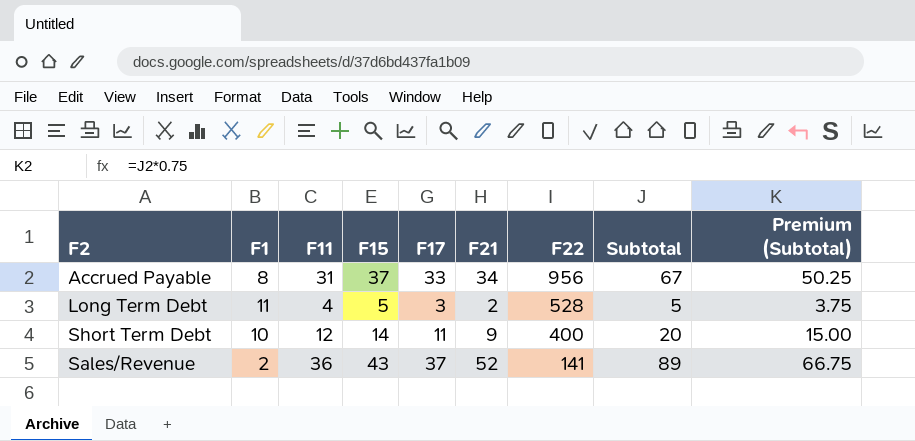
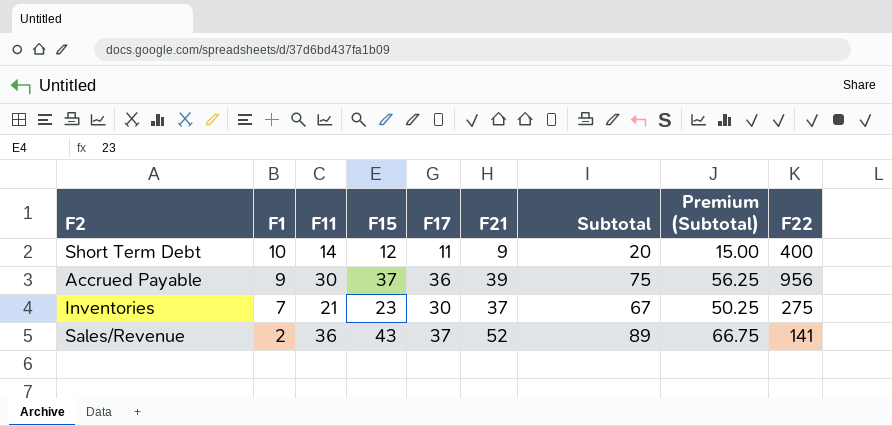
row order: F22 descending -> F1 descending
column F22 | position: 7 -> 9
row Long Term Debt: 11 | 4 | 5 | 3 | 2 | 528 | 5 | 3.75 -> none
Short Term Debt | F11: 12 -> 14
Short Term Debt | F15: 14 -> 12
Accrued Payable | F1: 8 -> 9
Accrued Payable | F11: 31 -> 30
Accrued Payable | F17: 33 -> 36
Accrued Payable | F21: 34 -> 39
Accrued Payable | Subtotal: 67 -> 75
Accrued Payable | Premium (Subtotal): 50.25 -> 56.25
row Inventories: none -> 7 | 21 | 23 | 30 | 37 | 67 | 50.25 | 275

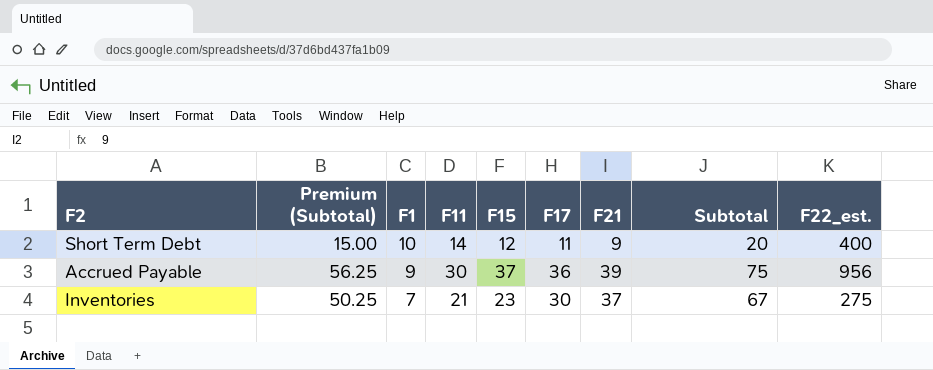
column Premium (Subtotal) | position: 8 -> 2
column name: F22 -> F22_est.
row Sales/Revenue: 2 | 36 | 43 | 37 | 52 | 89 | 66.75 | 141 -> none

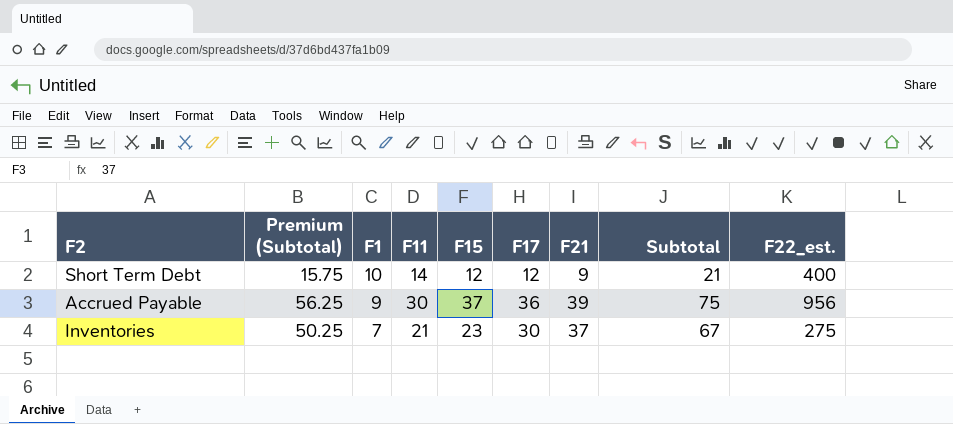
Short Term Debt | Premium (Subtotal): 15.00 -> 15.75
Short Term Debt | F17: 11 -> 12
Short Term Debt | Subtotal: 20 -> 21

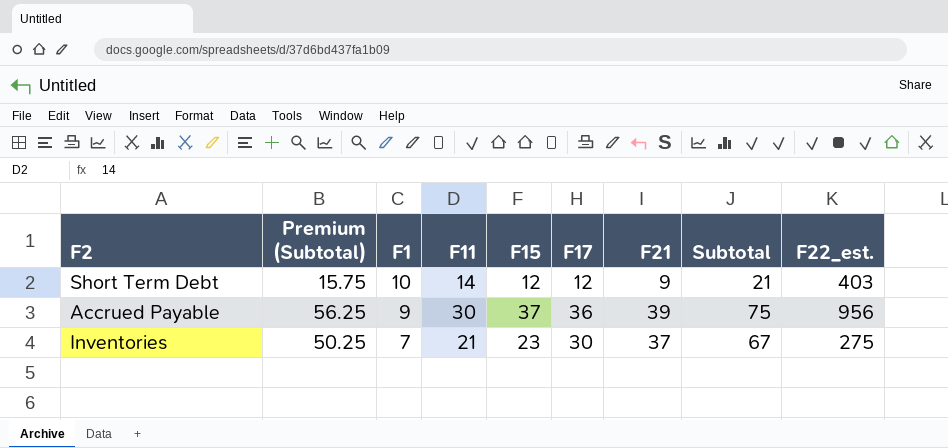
Short Term Debt | F22_est.: 400 -> 403

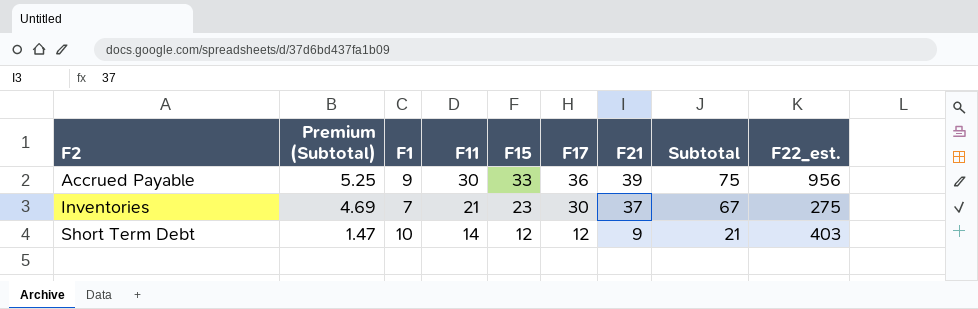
row order: F1 descending -> F2 ascending
column Premium (Subtotal) | formula: [Subtotal] * 0.75 -> [Subtotal] * 0.07
Accrued Payable | F15: 37 -> 33

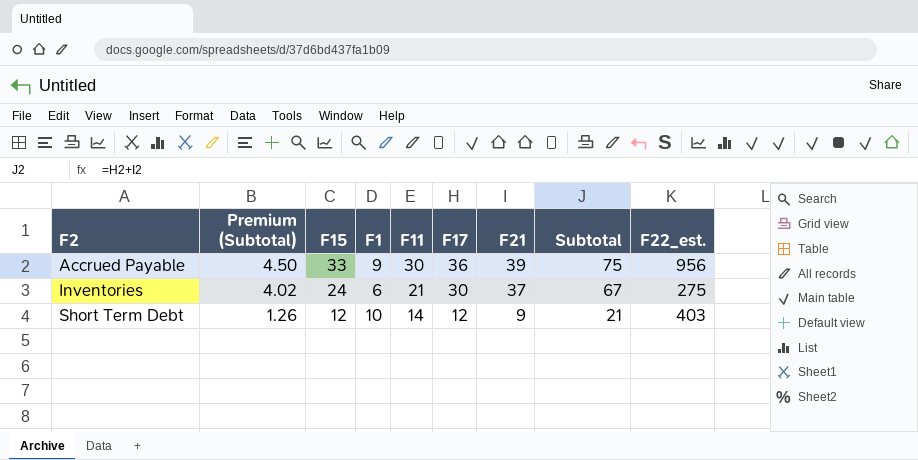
column Premium (Subtotal) | formula: [Subtotal] * 0.07 -> [Subtotal] * 0.06
column F15 | position: 5 -> 3
Inventories | F15: 23 -> 24
Inventories | F1: 7 -> 6

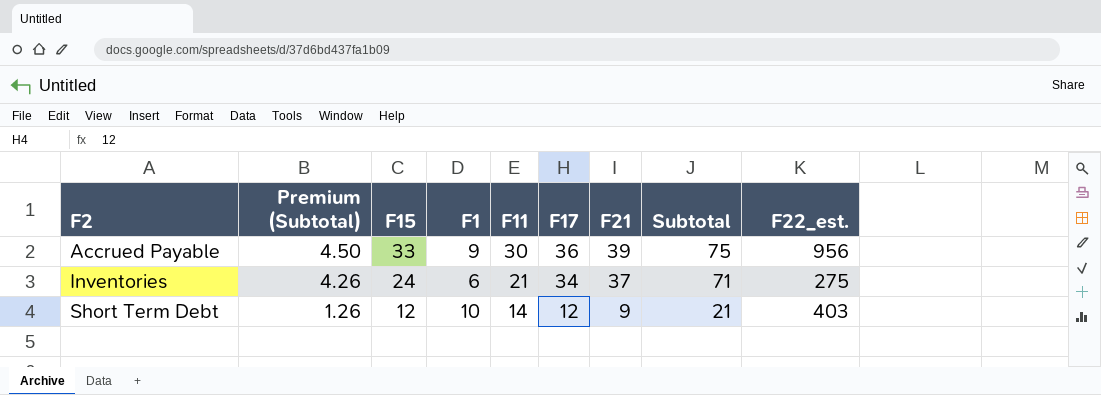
Inventories | Premium (Subtotal): 4.02 -> 4.26
Inventories | F17: 30 -> 34
Inventories | Subtotal: 67 -> 71

